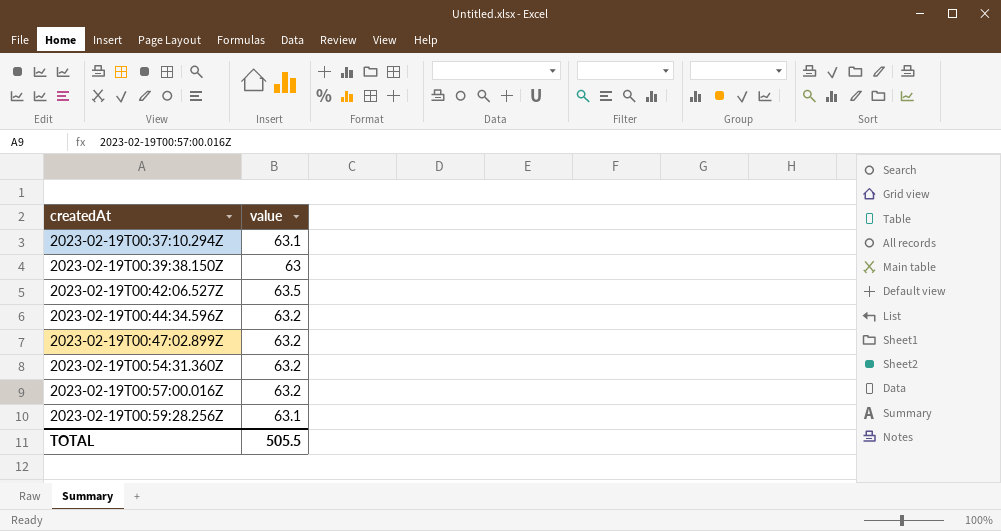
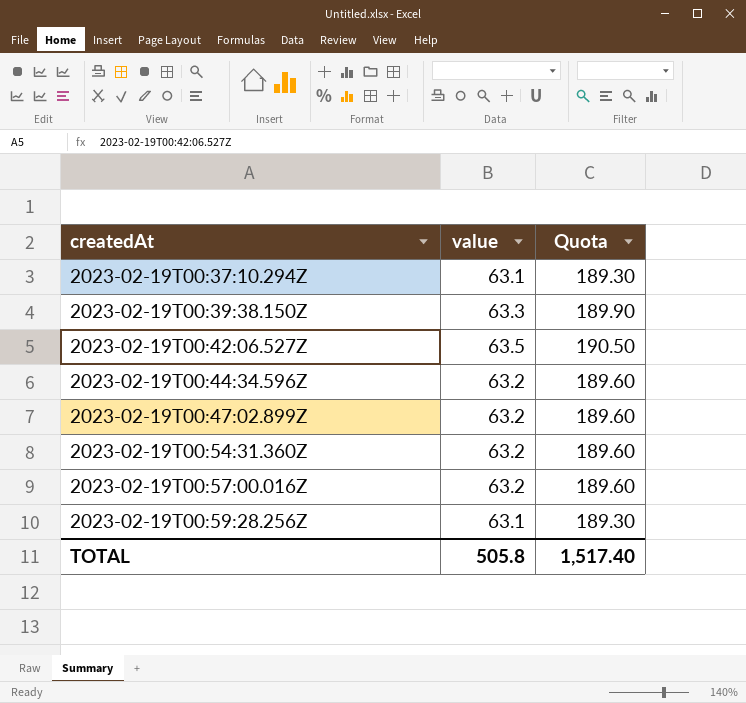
column Quota | formula: none -> [value] * 3
2023-02-19T00:39:38.150Z | value: 63 -> 63.3
TOTAL | value: 505.5 -> 505.8

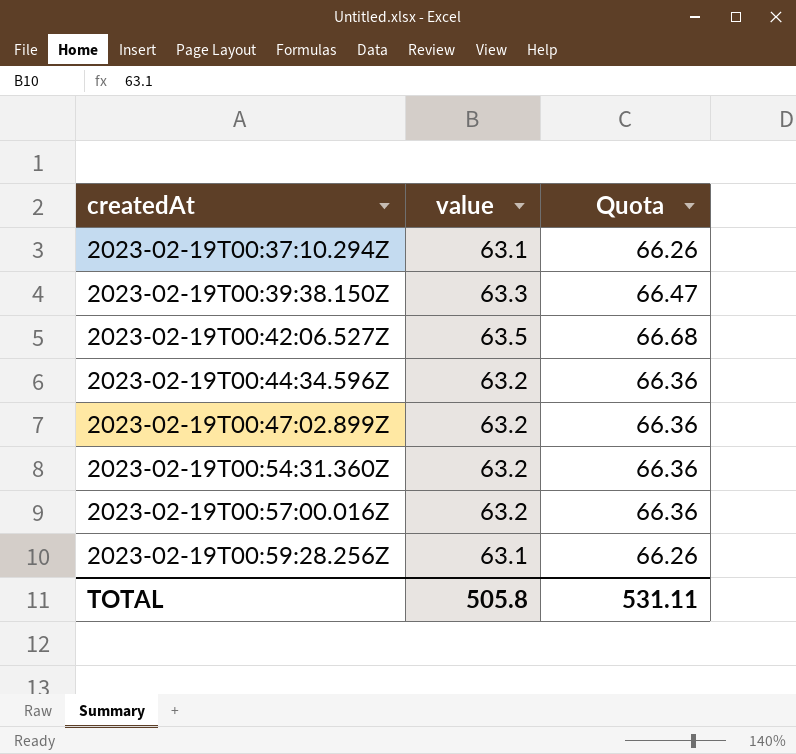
column Quota | formula: [value] * 3 -> [value] * 1.05
TOTAL | Quota: 1,517.40 -> 531.11

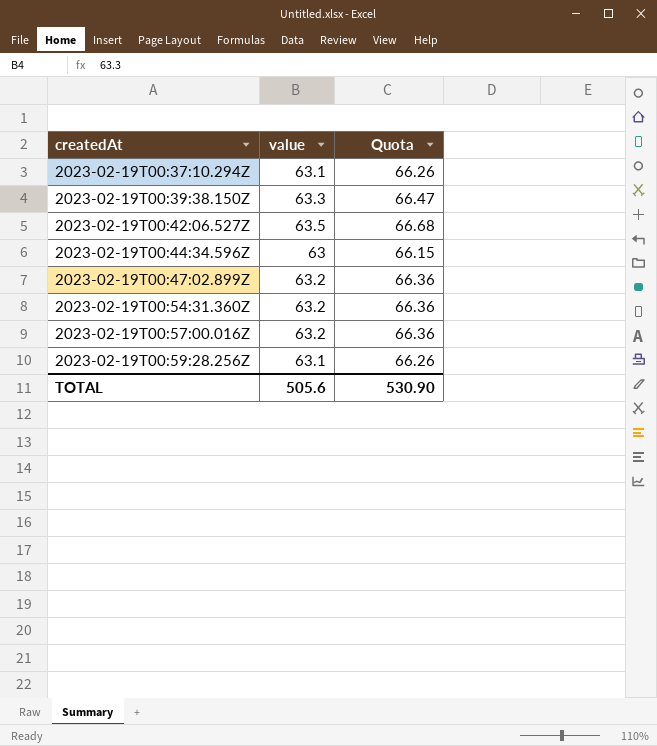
2023-02-19T00:44:34.596Z | value: 63.2 -> 63
2023-02-19T00:44:34.596Z | Quota: 66.36 -> 66.15
TOTAL | value: 505.8 -> 505.6
TOTAL | Quota: 531.11 -> 530.90

